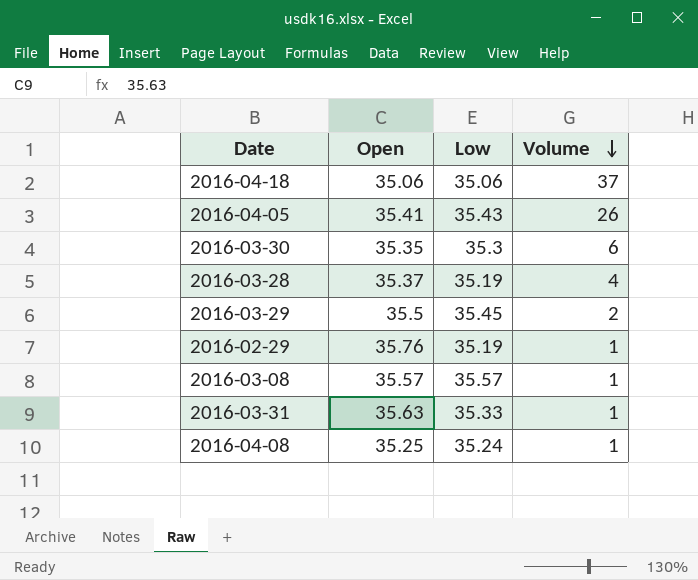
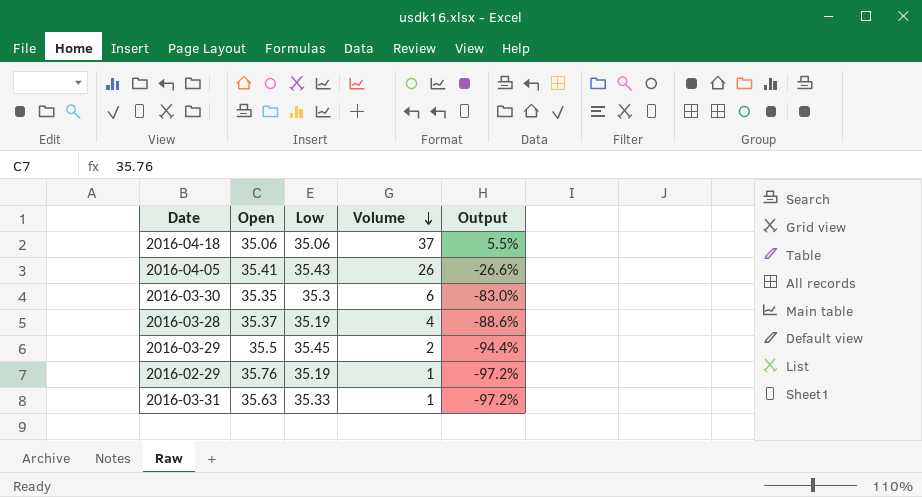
column Output | formula: none -> ([Volume] - [Low]) / [Low]
row 2016-03-08: 35.57 | 35.57 | 1 -> none
row 2016-04-08: 35.25 | 35.24 | 1 -> none

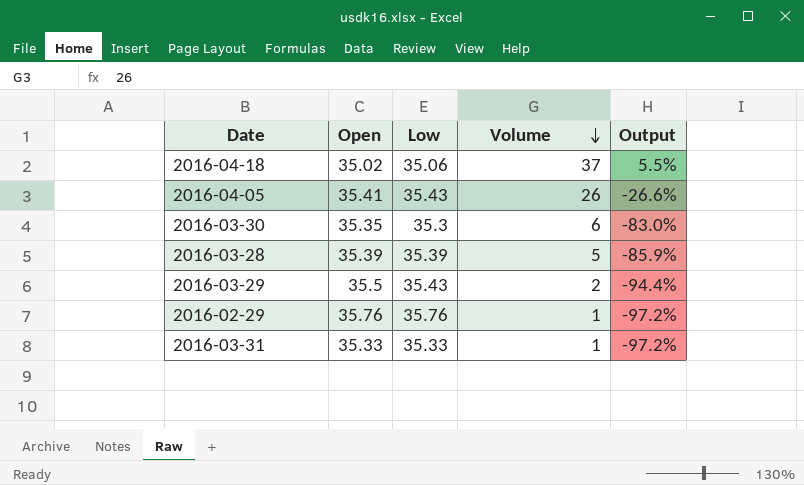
2016-04-18 | Open: 35.06 -> 35.02
2016-03-28 | Open: 35.37 -> 35.39
2016-03-28 | Low: 35.19 -> 35.39
2016-03-28 | Volume: 4 -> 5
2016-03-28 | Output: -88.6% -> -85.9%
2016-03-29 | Low: 35.45 -> 35.43
2016-02-29 | Low: 35.19 -> 35.76
2016-03-31 | Open: 35.63 -> 35.33

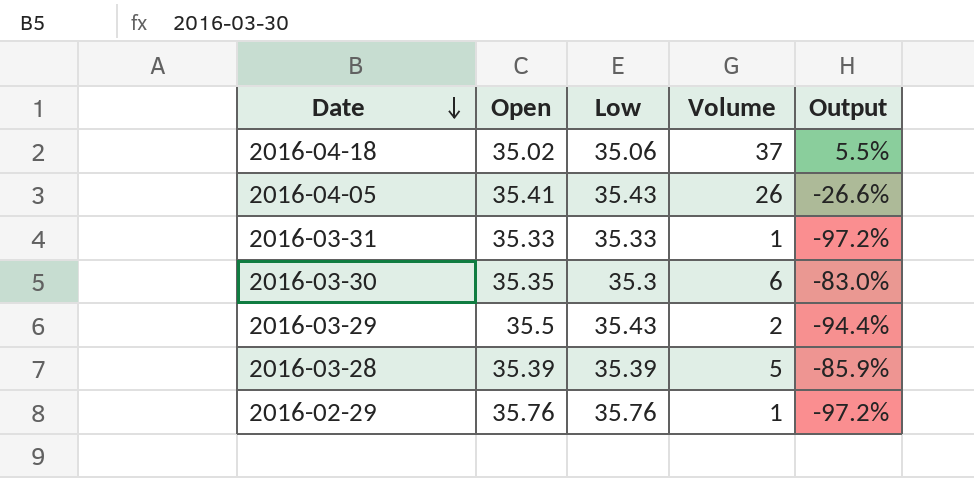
row order: Volume descending -> Date descending

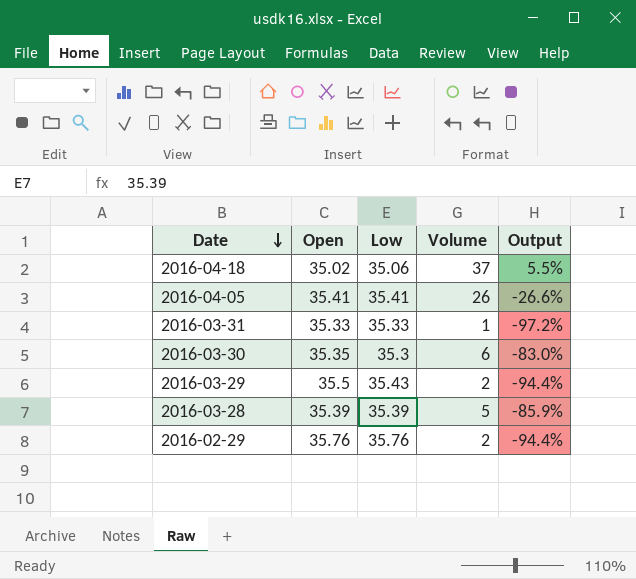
2016-04-05 | Low: 35.43 -> 35.41
2016-02-29 | Volume: 1 -> 2
2016-02-29 | Output: -97.2% -> -94.4%

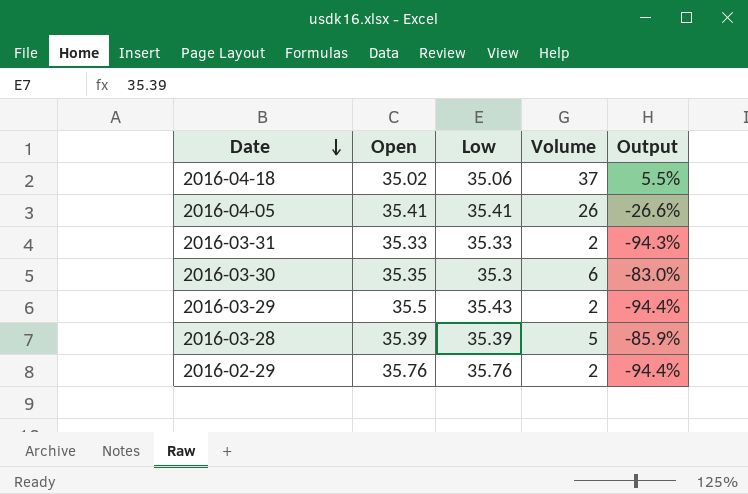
2016-03-31 | Volume: 1 -> 2
2016-03-31 | Output: -97.2% -> -94.3%

